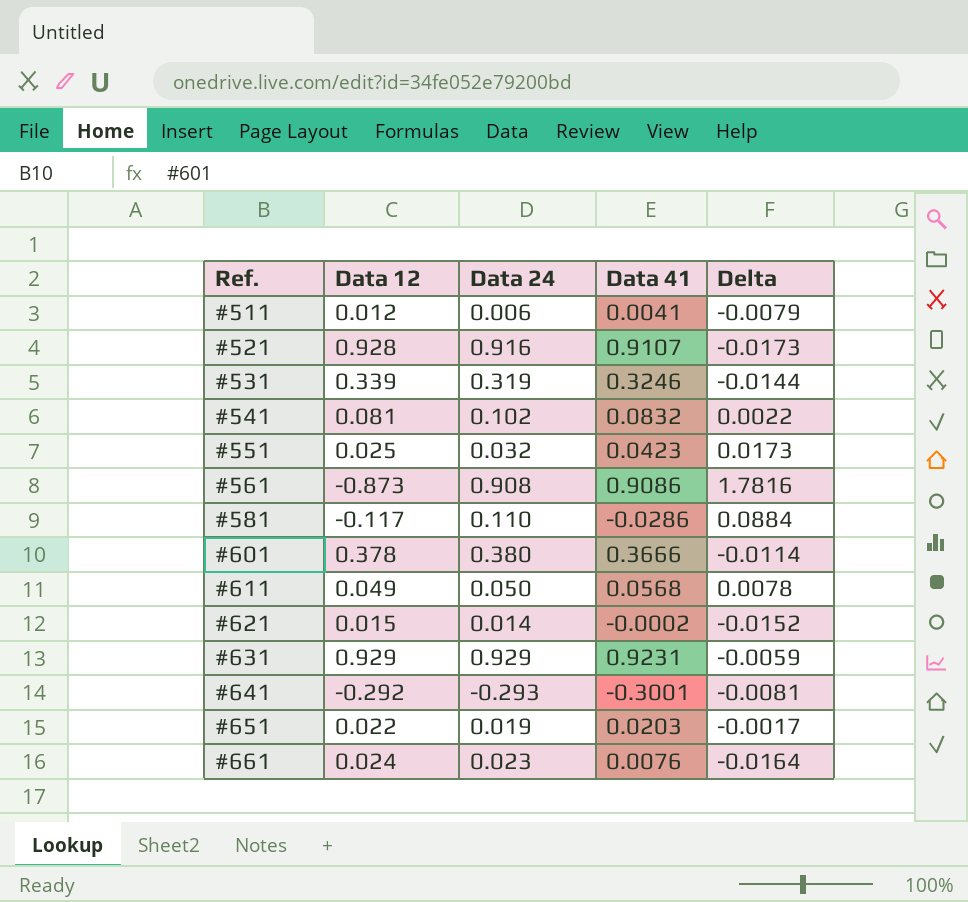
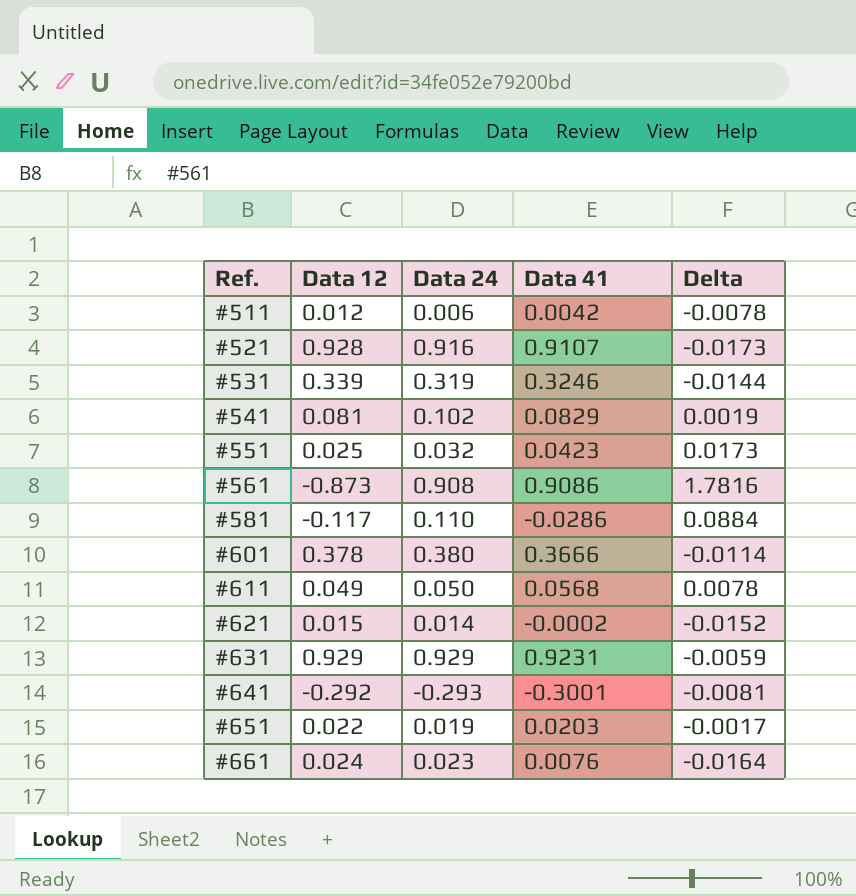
#511 | Data 41: 0.0041 -> 0.0042
#511 | Delta: -0.0079 -> -0.0078
#541 | Data 41: 0.0832 -> 0.0829
#541 | Delta: 0.0022 -> 0.0019

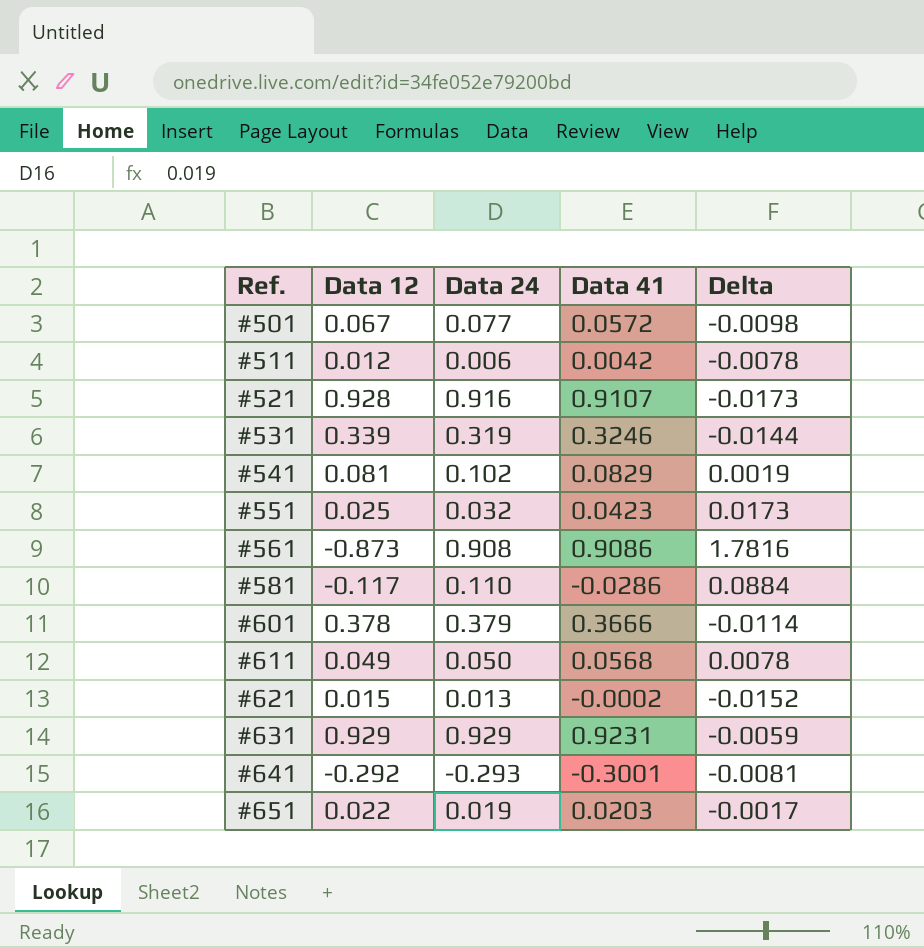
row #661: 0.024 | 0.023 | 0.0076 | -0.0164 -> none
row #501: none -> 0.067 | 0.077 | 0.0572 | -0.0098
#601 | Data 24: 0.380 -> 0.379
#621 | Data 24: 0.014 -> 0.013

